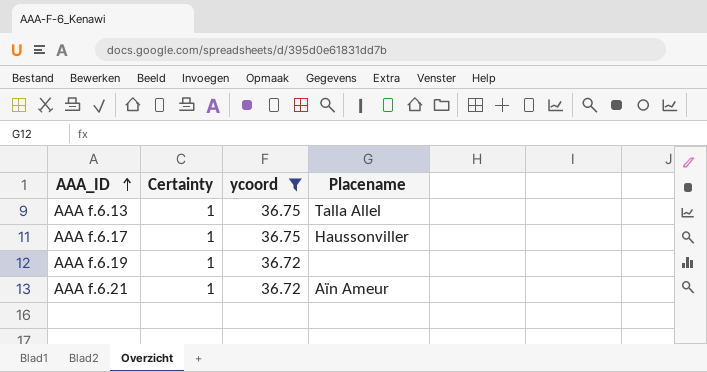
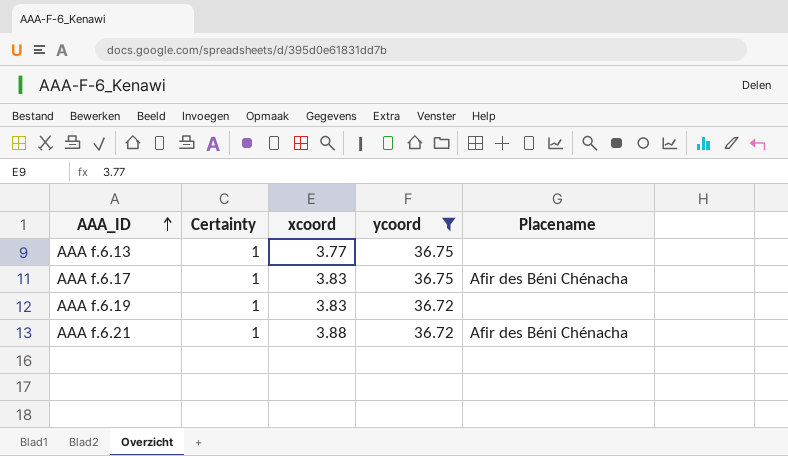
column xcoord | position: none -> 3
AAA f.6.13 | Placename: Talla Allel -> none
AAA f.6.17 | Placename: Haussonviller -> Afir des Béni Chénacha
AAA f.6.21 | Placename: Aïn Ameur -> Afir des Béni Chénacha

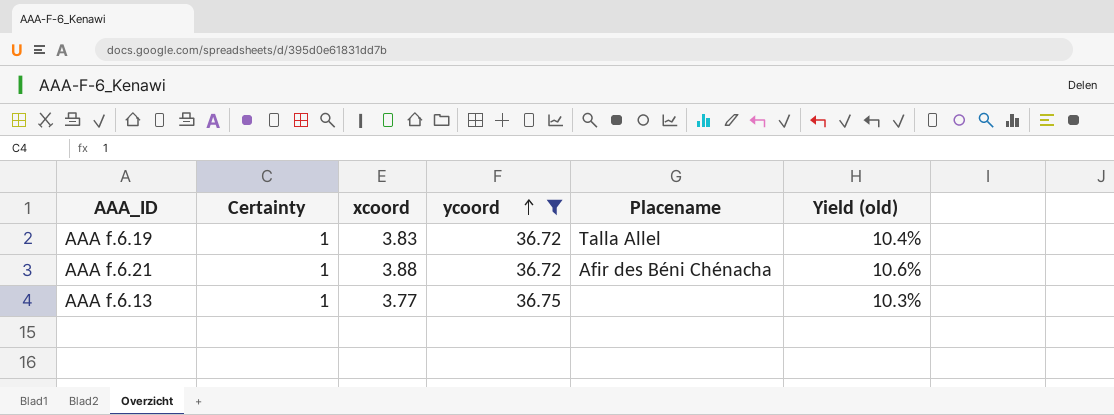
row order: AAA_ID ascending -> ycoord ascending
column Yield (old) | formula: none -> [xcoord] / [ycoord]
row AAA f.6.17: 1 | 3.83 | 36.75 | Afir des Béni Chénacha -> none
AAA f.6.19 | Placename: none -> Talla Allel

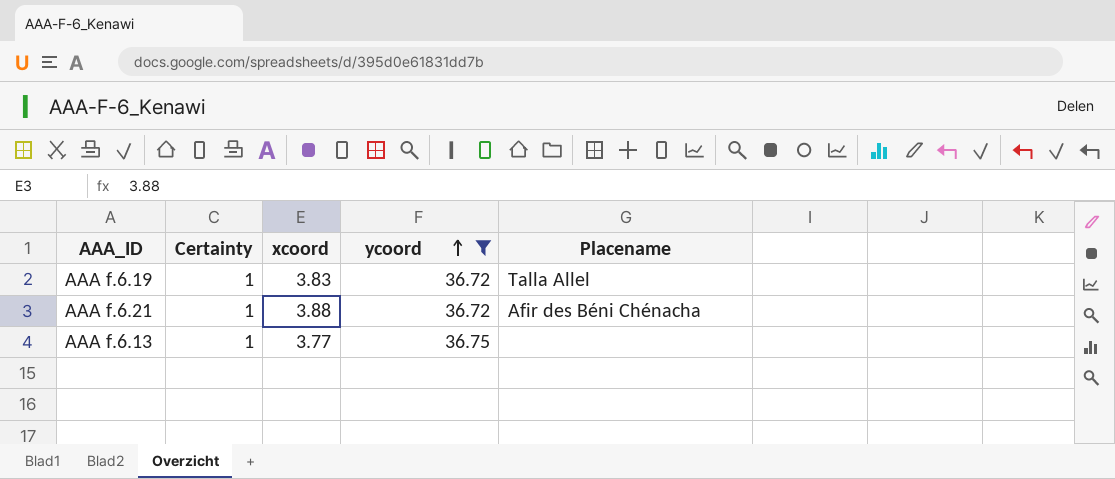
column Yield (old) | formula: [xcoord] / [ycoord] -> none

